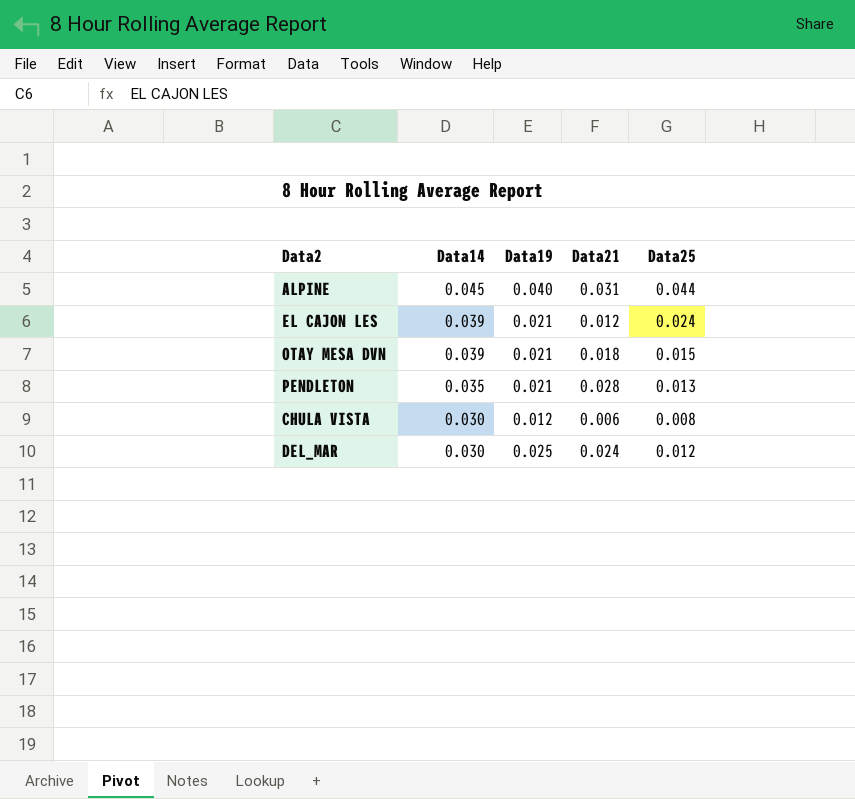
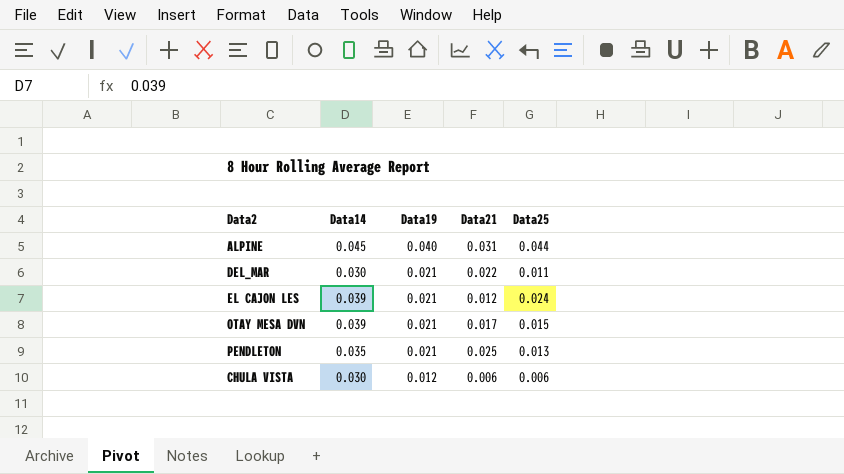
row order: Data14 descending -> Data19 descending
DEL_MAR | Data19: 0.025 -> 0.021
DEL_MAR | Data21: 0.024 -> 0.022
DEL_MAR | Data25: 0.012 -> 0.011
OTAY MESA DVN | Data21: 0.018 -> 0.017
PENDLETON | Data21: 0.028 -> 0.025
CHULA VISTA | Data25: 0.008 -> 0.006

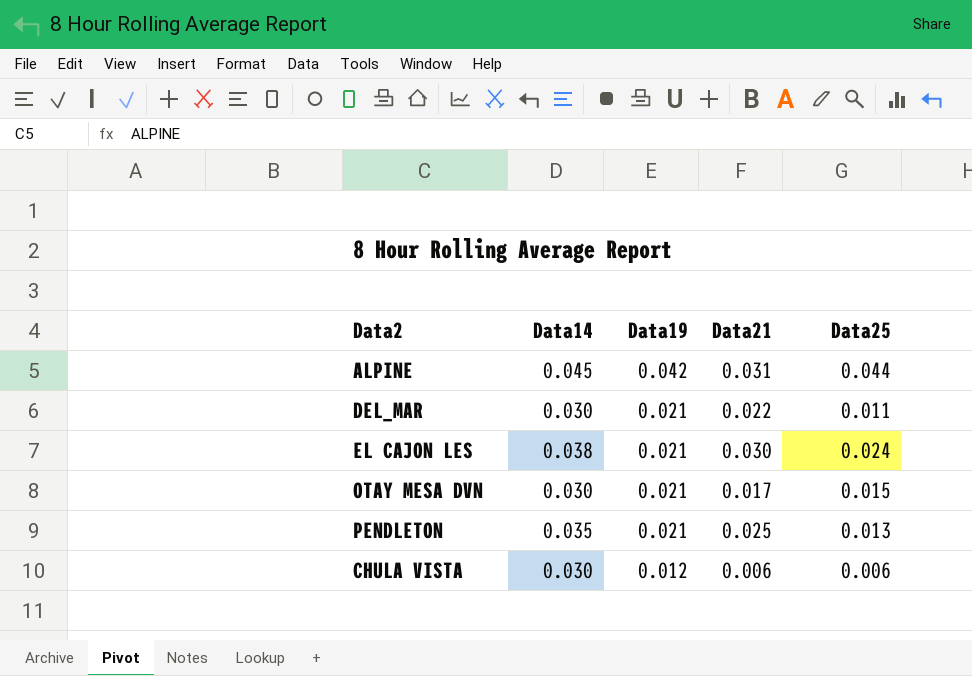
ALPINE | Data19: 0.040 -> 0.042
EL CAJON LES | Data14: 0.039 -> 0.038
EL CAJON LES | Data21: 0.012 -> 0.030
OTAY MESA DVN | Data14: 0.039 -> 0.030

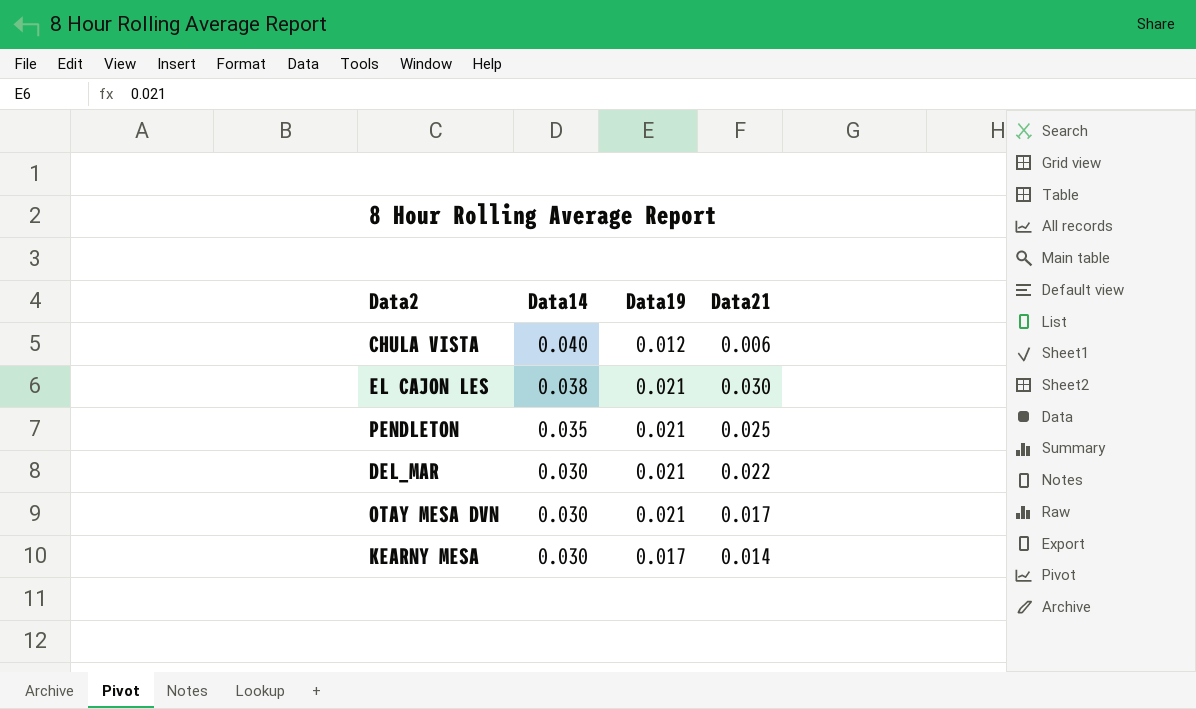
row order: Data19 descending -> Data14 descending
column Data25 | position: 5 -> none
row ALPINE: 0.045 | 0.042 | 0.031 | 0.044 -> none
CHULA VISTA | Data14: 0.030 -> 0.040
row KEARNY MESA: none -> 0.030 | 0.017 | 0.014

